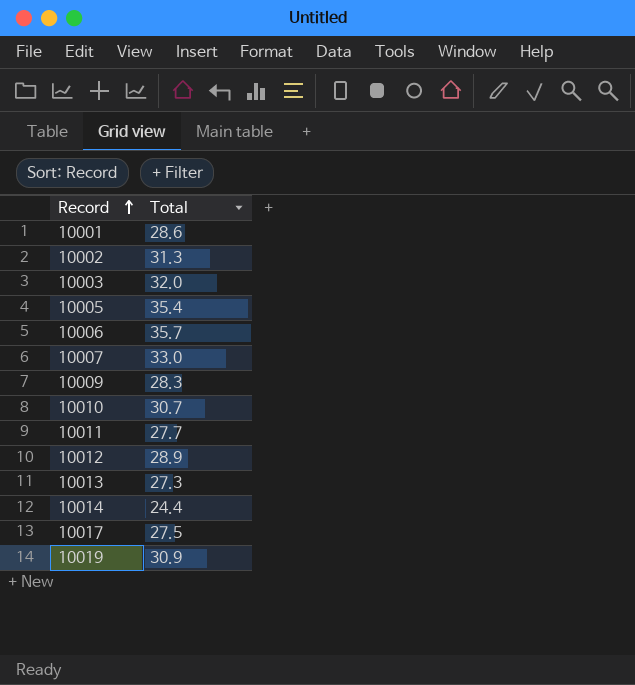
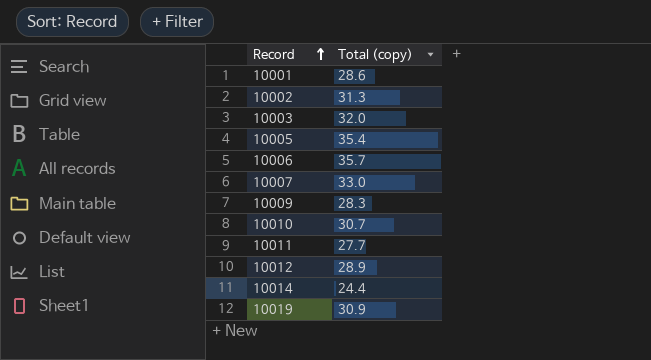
column name: Total -> Total (copy)
row 10013: 27.3 -> none
row 10017: 27.5 -> none

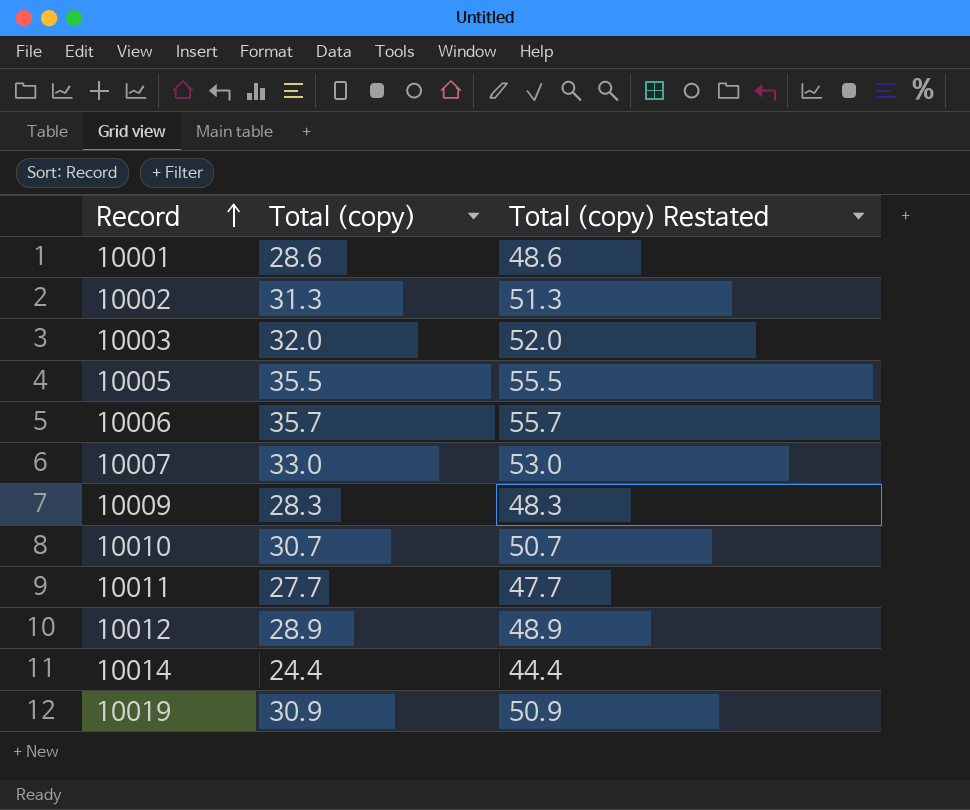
column Total (copy) Restated | formula: none -> [Total (copy)] + 20
10005 | Total (copy): 35.4 -> 35.5

